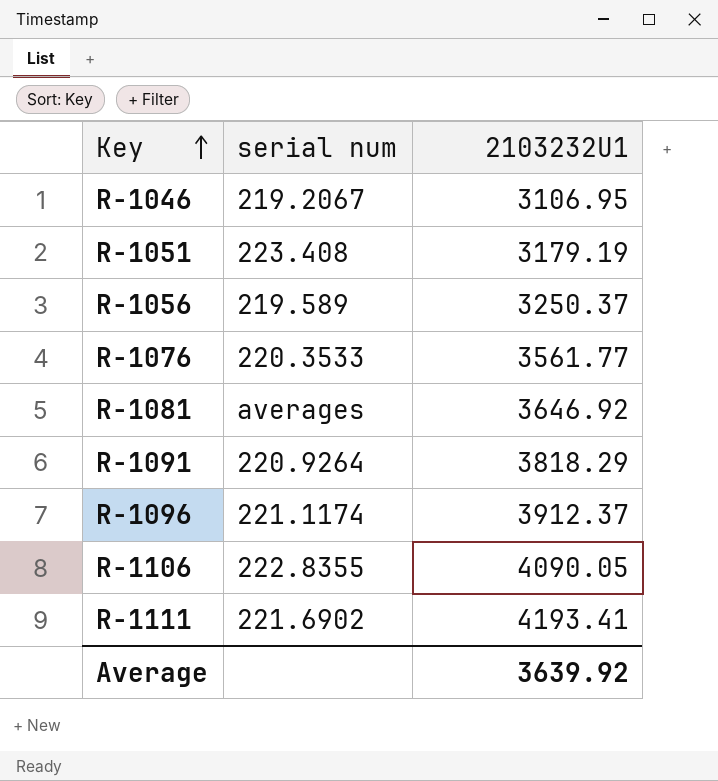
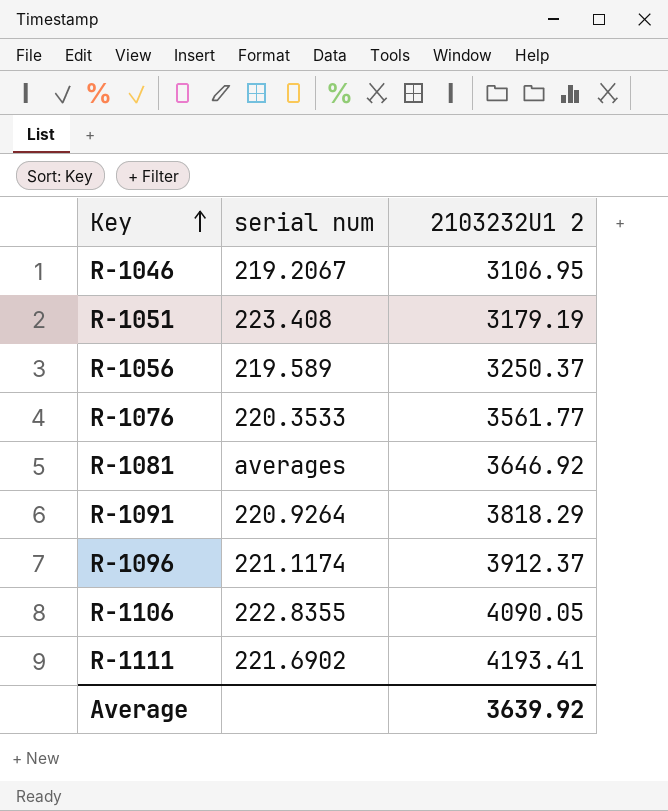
column name: 2103232U1 -> 2103232U1 2

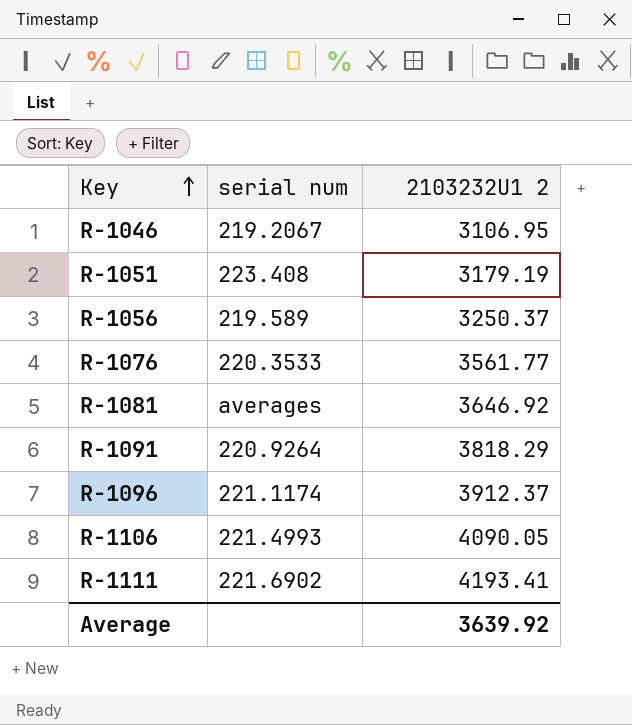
R-1106 | serial num: 222.8355 -> 221.4993

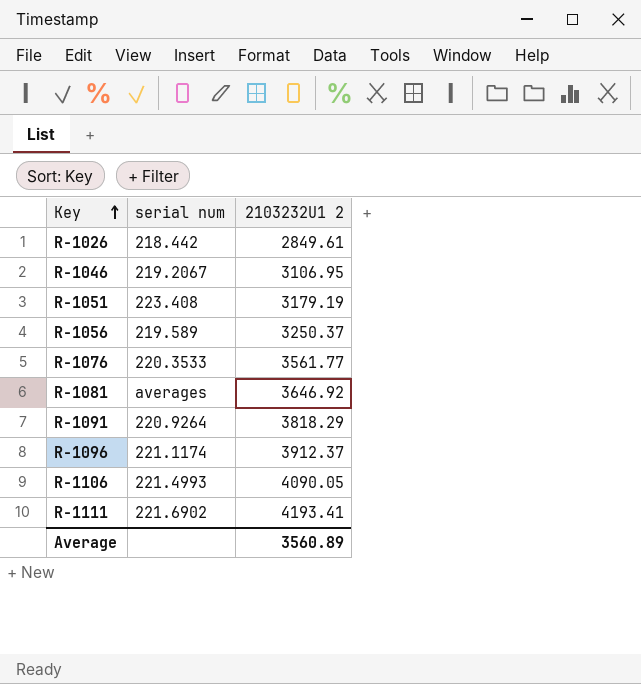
row R-1026: none -> 218.442 | 2849.61
Average | 2103232U1 2: 3639.92 -> 3560.89

